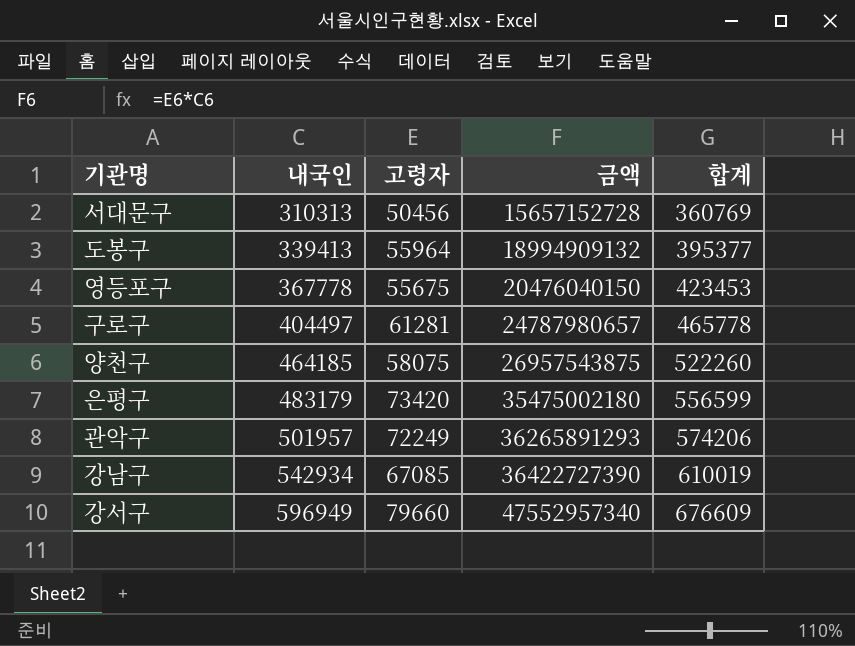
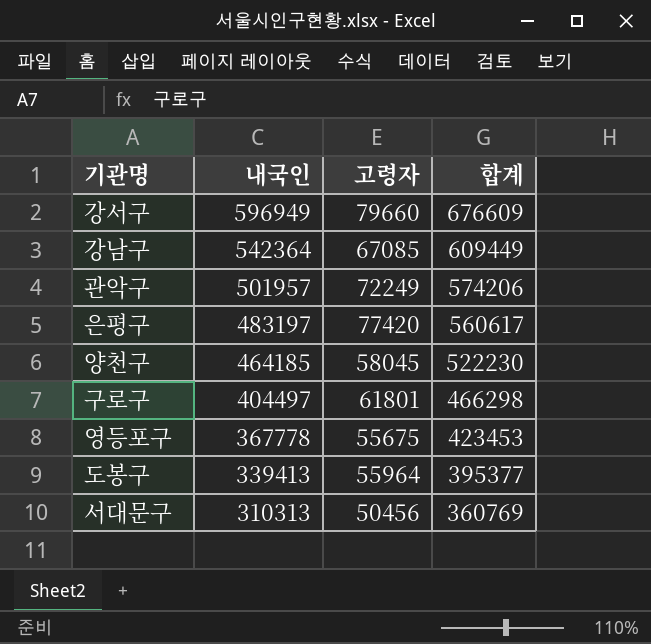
row order: 내국인 ascending -> 내국인 descending
column 금액 | formula: [내국인] * [고령자] -> none
강남구 | 내국인: 542934 -> 542364
강남구 | 합계: 610019 -> 609449
은평구 | 내국인: 483179 -> 483197
은평구 | 고령자: 73420 -> 77420
은평구 | 합계: 556599 -> 560617
양천구 | 고령자: 58075 -> 58045
양천구 | 합계: 522260 -> 522230
구로구 | 고령자: 61281 -> 61801
구로구 | 합계: 465778 -> 466298

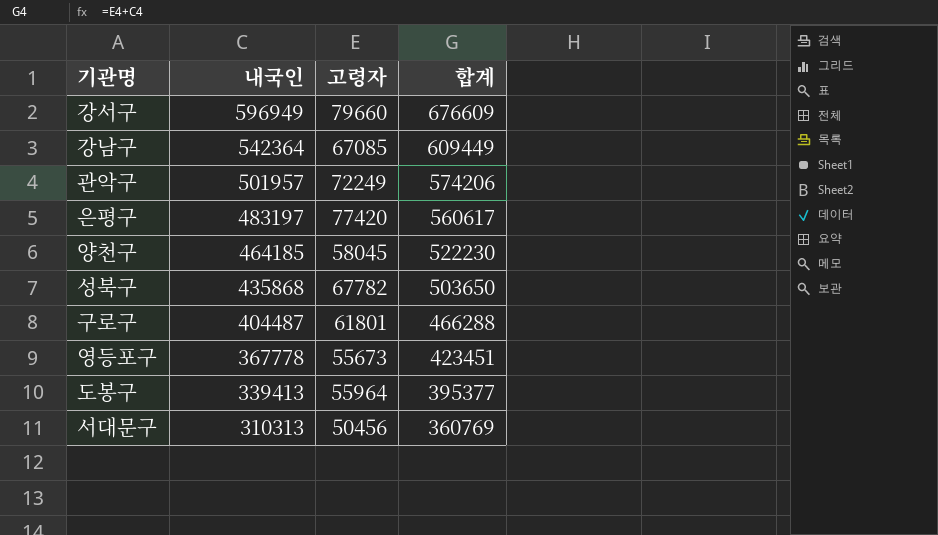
row 성북구: none -> 435868 | 67782 | 503650
구로구 | 내국인: 404497 -> 404487
구로구 | 합계: 466298 -> 466288
영등포구 | 고령자: 55675 -> 55673
영등포구 | 합계: 423453 -> 423451

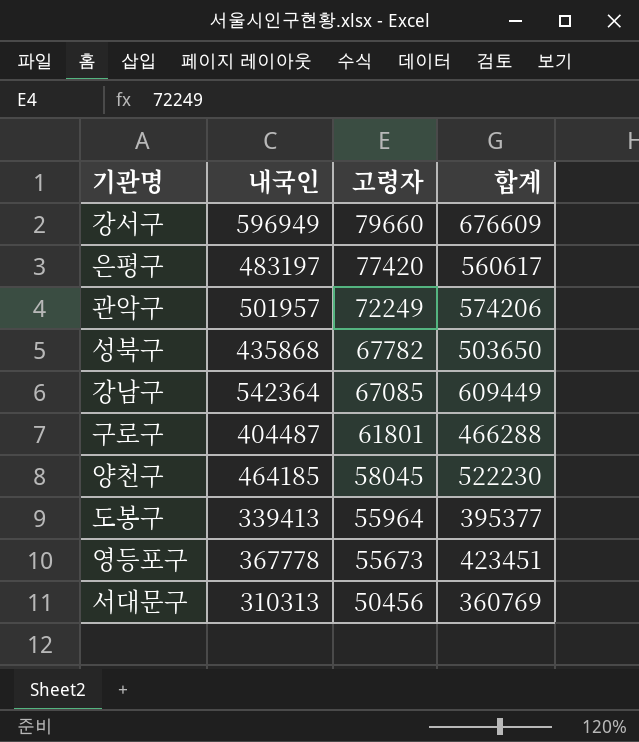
row order: 내국인 descending -> 고령자 descending

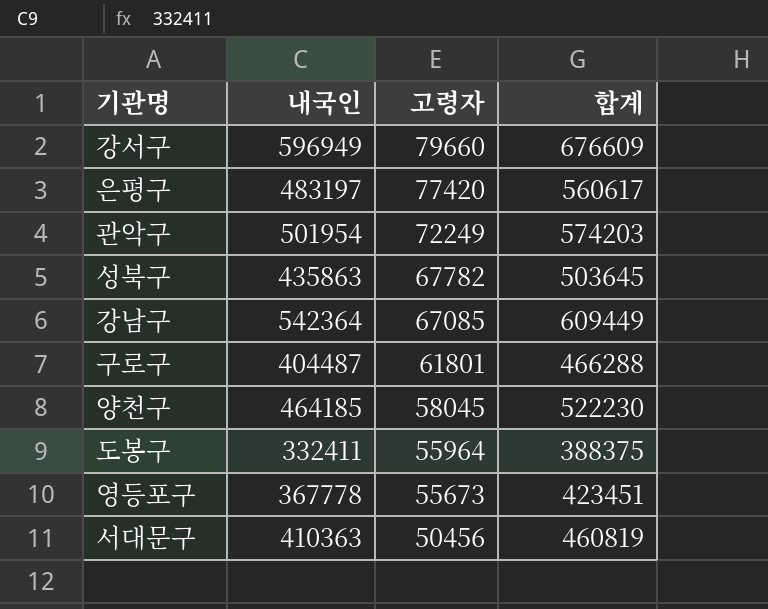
관악구 | 내국인: 501957 -> 501954
관악구 | 합계: 574206 -> 574203
성북구 | 내국인: 435868 -> 435863
성북구 | 합계: 503650 -> 503645
도봉구 | 내국인: 339413 -> 332411
도봉구 | 합계: 395377 -> 388375
서대문구 | 내국인: 310313 -> 410363
서대문구 | 합계: 360769 -> 460819

